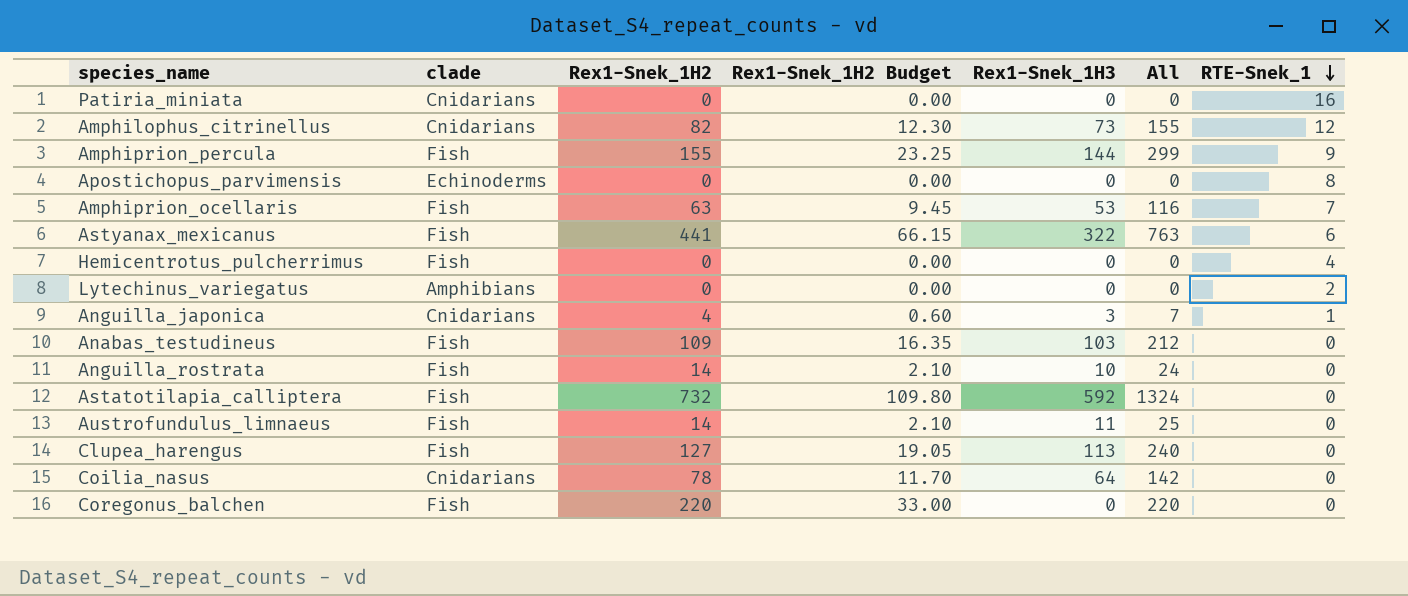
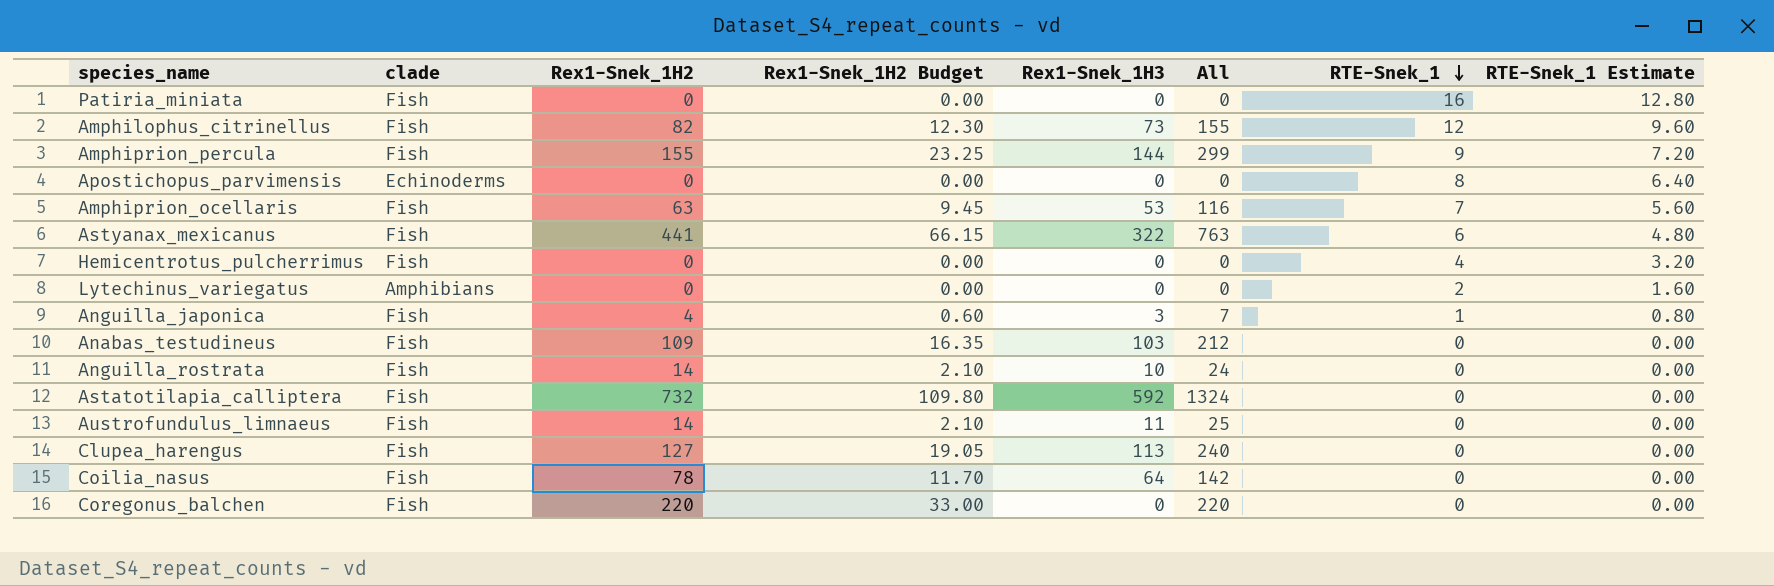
column RTE-Snek_1 Estimate | formula: none -> [RTE-Snek_1] * 0.8
Patiria_miniata | clade: Cnidarians -> Fish
Amphilophus_citrinellus | clade: Cnidarians -> Fish
Anguilla_japonica | clade: Cnidarians -> Fish
Coilia_nasus | clade: Cnidarians -> Fish

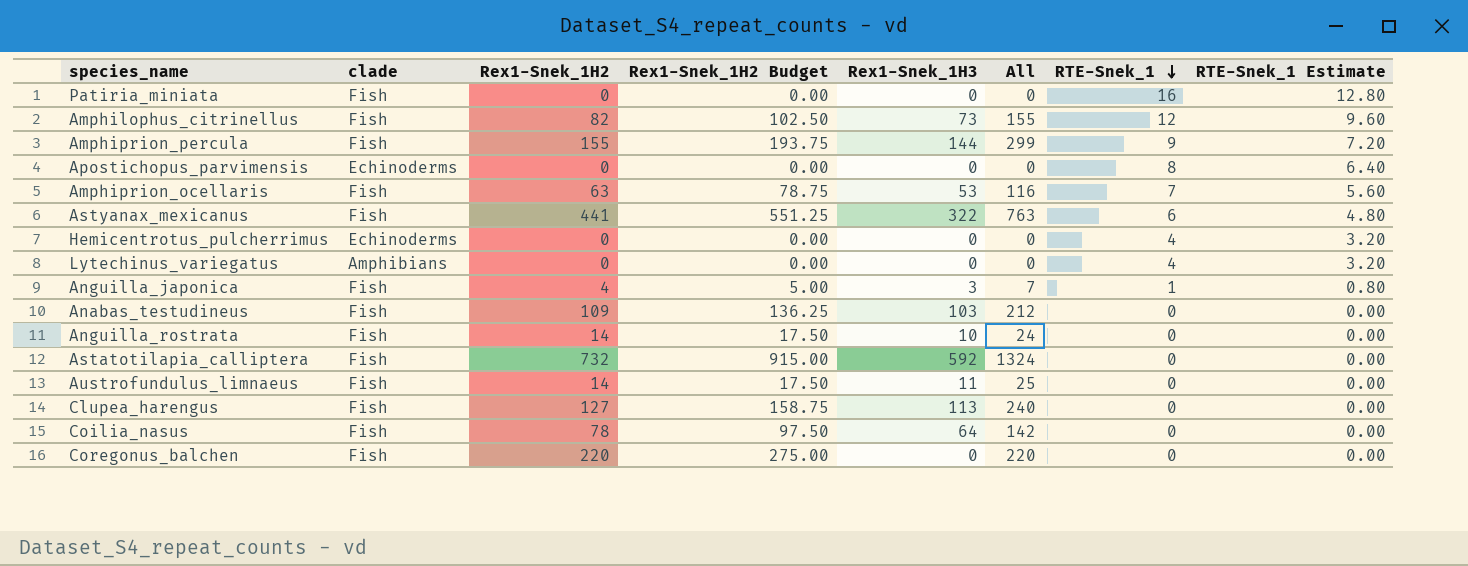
column Rex1-Snek_1H2 Budget | formula: [Rex1-Snek_1H2] * 0.15 -> [Rex1-Snek_1H2] * 1.25
Hemicentrotus_pulcherrimus | clade: Fish -> Echinoderms
Lytechinus_variegatus | RTE-Snek_1: 2 -> 4
Lytechinus_variegatus | RTE-Snek_1 Estimate: 1.60 -> 3.20

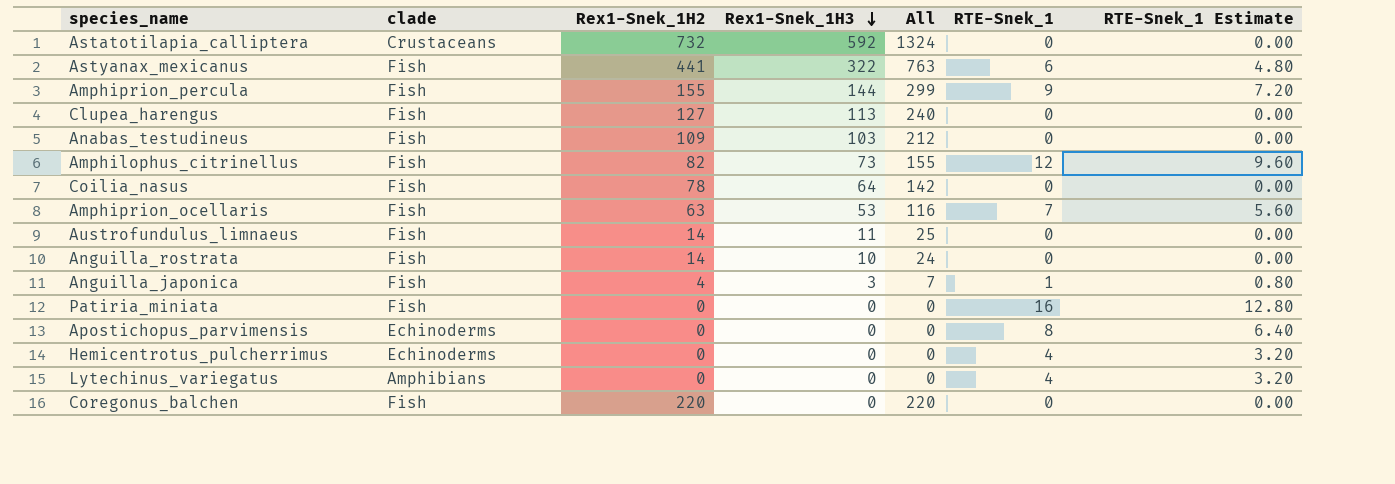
row order: RTE-Snek_1 descending -> Rex1-Snek_1H3 descending
column Rex1-Snek_1H2 Budget | formula: [Rex1-Snek_1H2] * 1.25 -> none
Astatotilapia_calliptera | clade: Fish -> Crustaceans

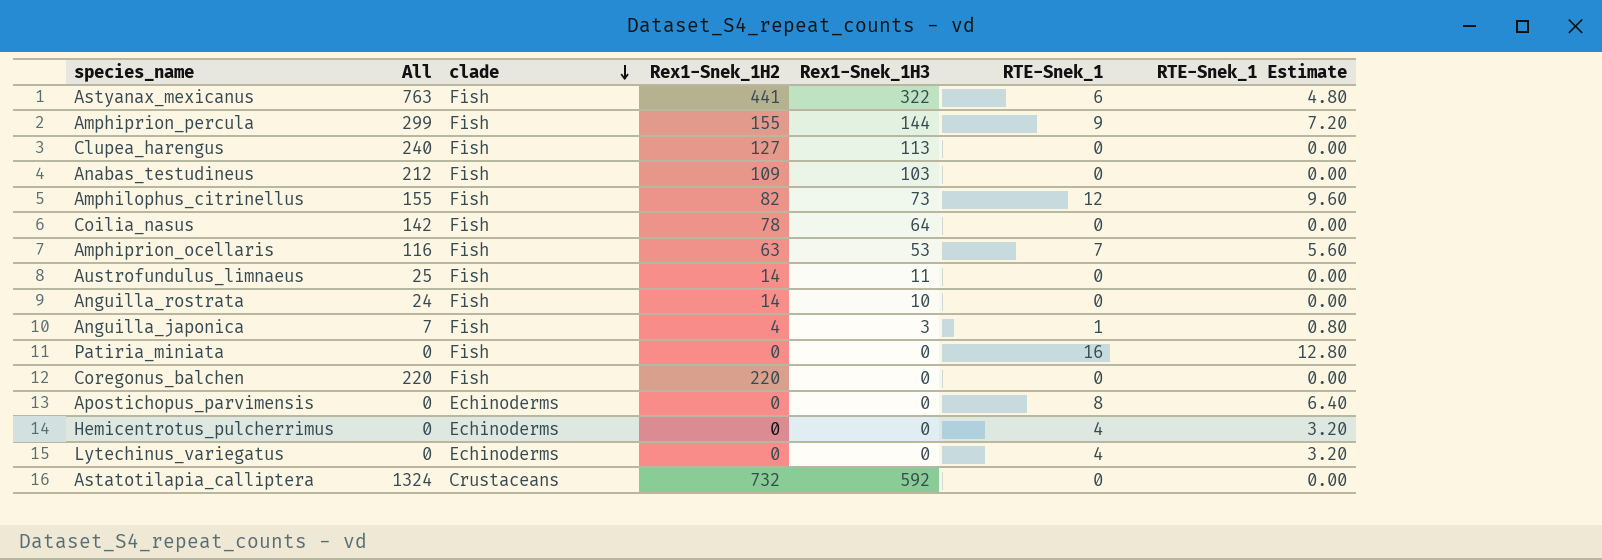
row order: Rex1-Snek_1H3 descending -> clade descending
column All | position: 5 -> 2
Lytechinus_variegatus | clade: Amphibians -> Echinoderms

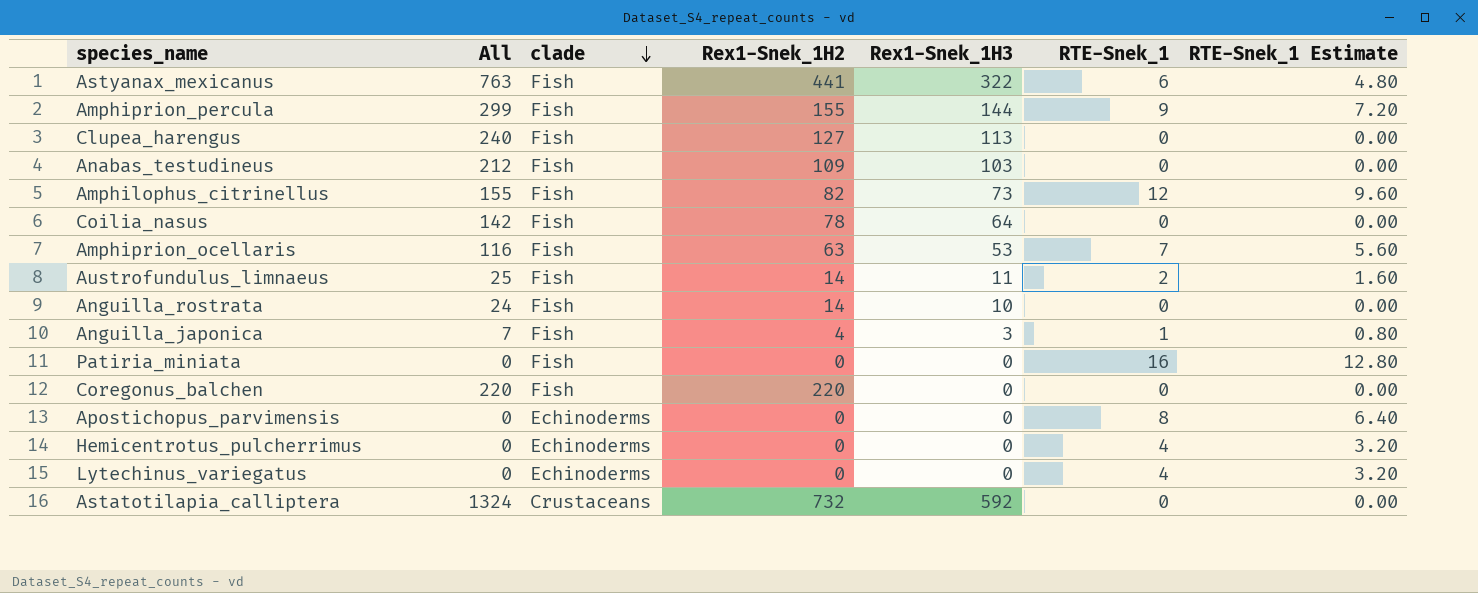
Austrofundulus_limnaeus | RTE-Snek_1: 0 -> 2
Austrofundulus_limnaeus | RTE-Snek_1 Estimate: 0.00 -> 1.60

